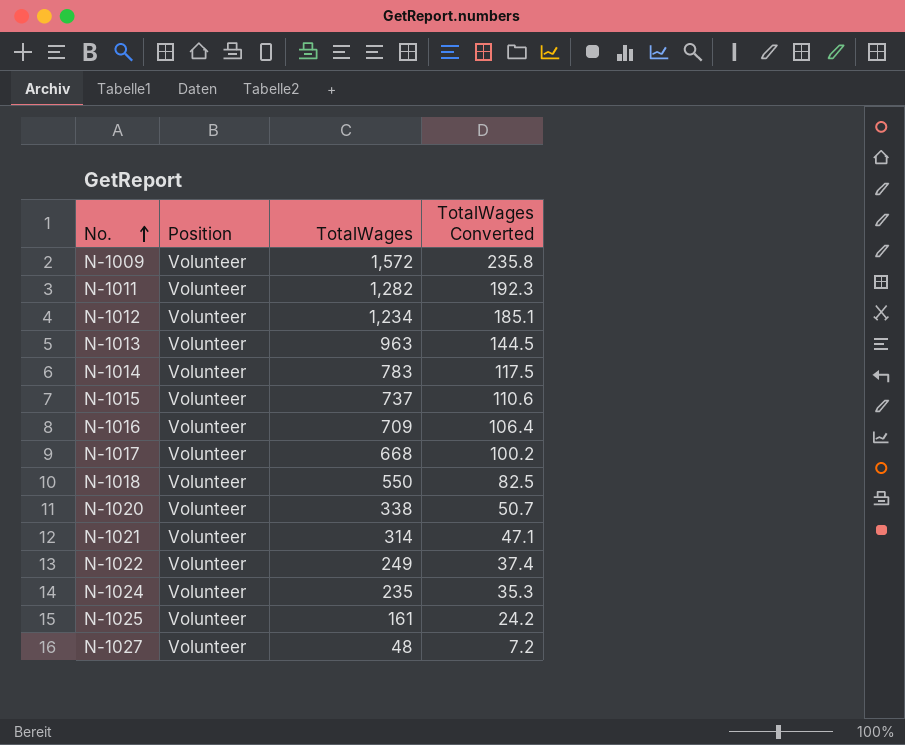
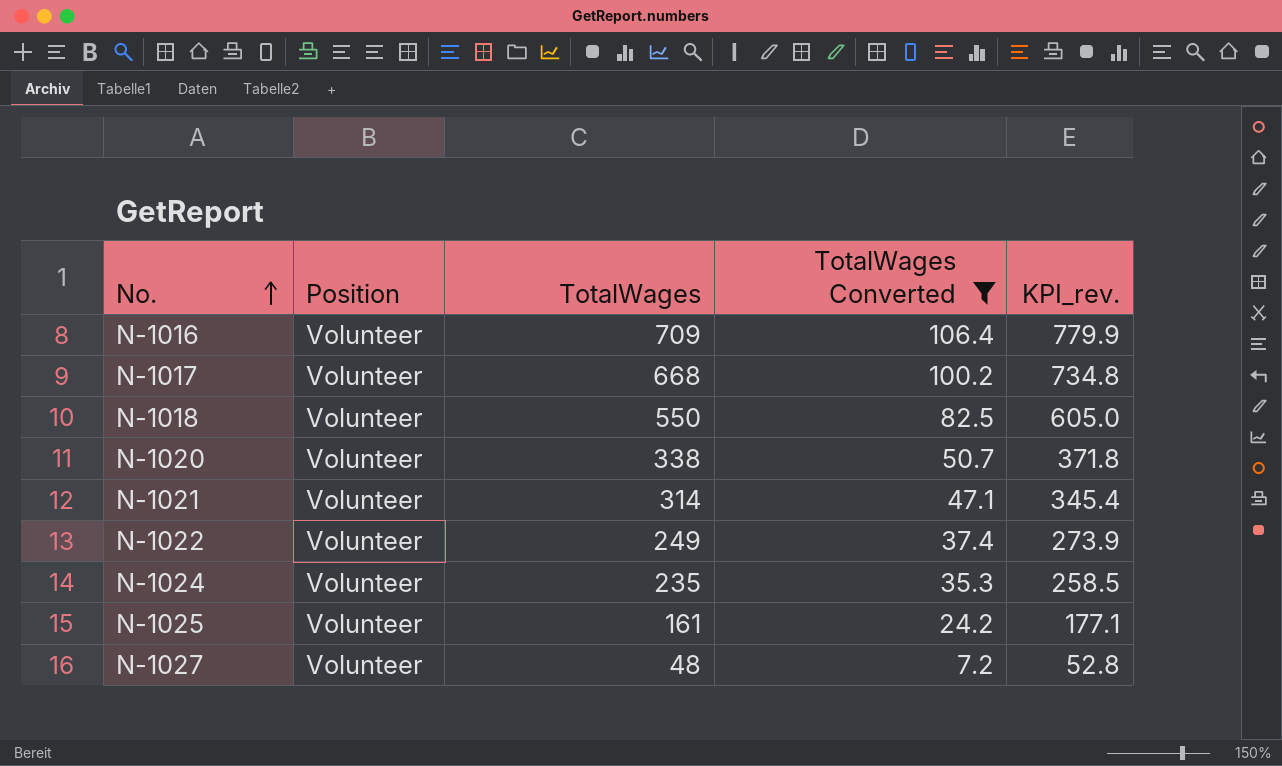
filter: none -> TotalWages Converted <= 106.4
column KPI_rev. | formula: none -> [TotalWages] * 1.1

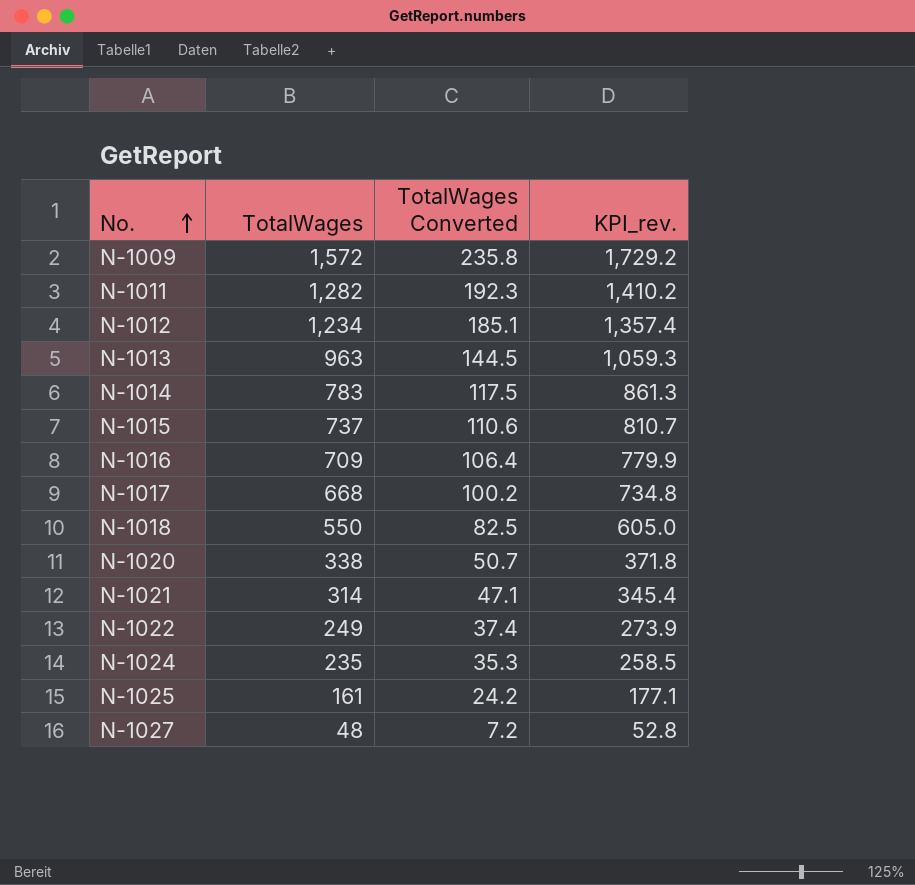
filter: TotalWages Converted <= 106.4 -> none
column Position | position: 2 -> none

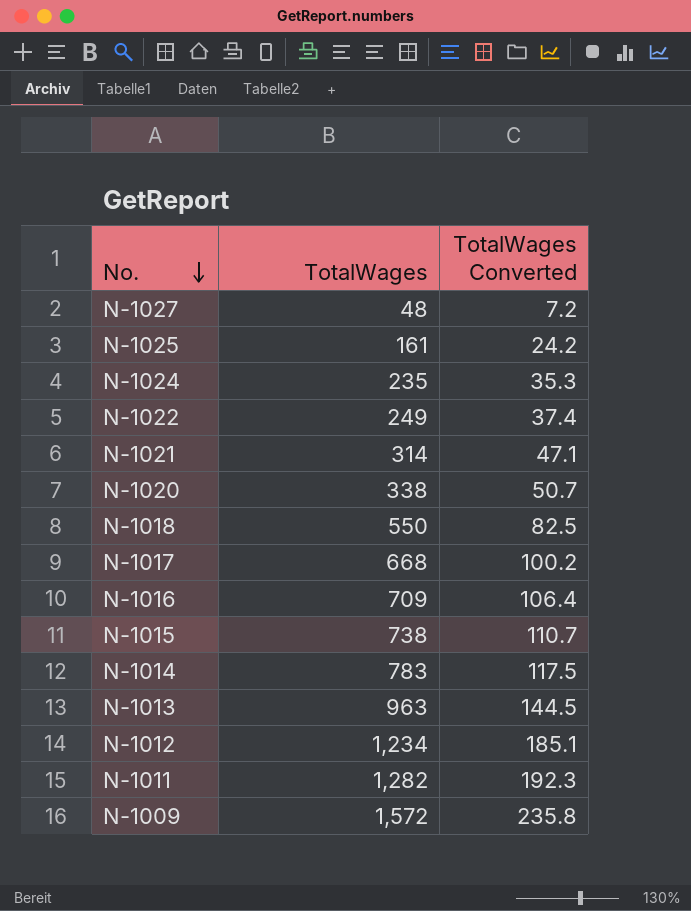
row order: No. ascending -> No. descending
column KPI_rev. | formula: [TotalWages] * 1.1 -> none
N-1015 | TotalWages: 737 -> 738
N-1015 | TotalWages Converted: 110.6 -> 110.7

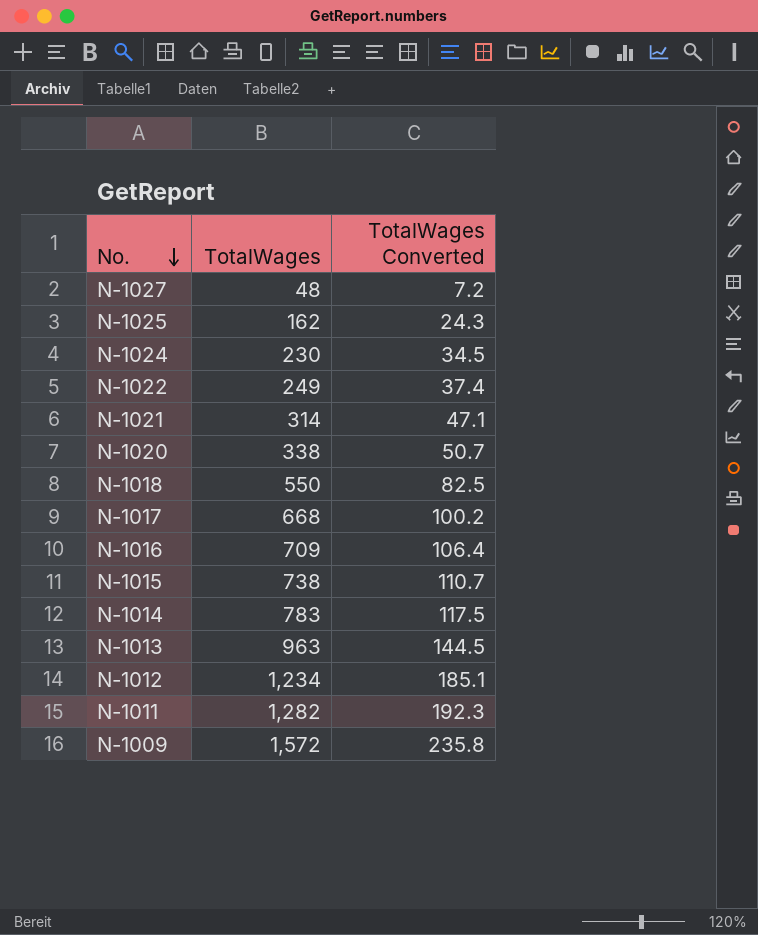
N-1025 | TotalWages: 161 -> 162
N-1025 | TotalWages Converted: 24.2 -> 24.3
N-1024 | TotalWages: 235 -> 230
N-1024 | TotalWages Converted: 35.3 -> 34.5

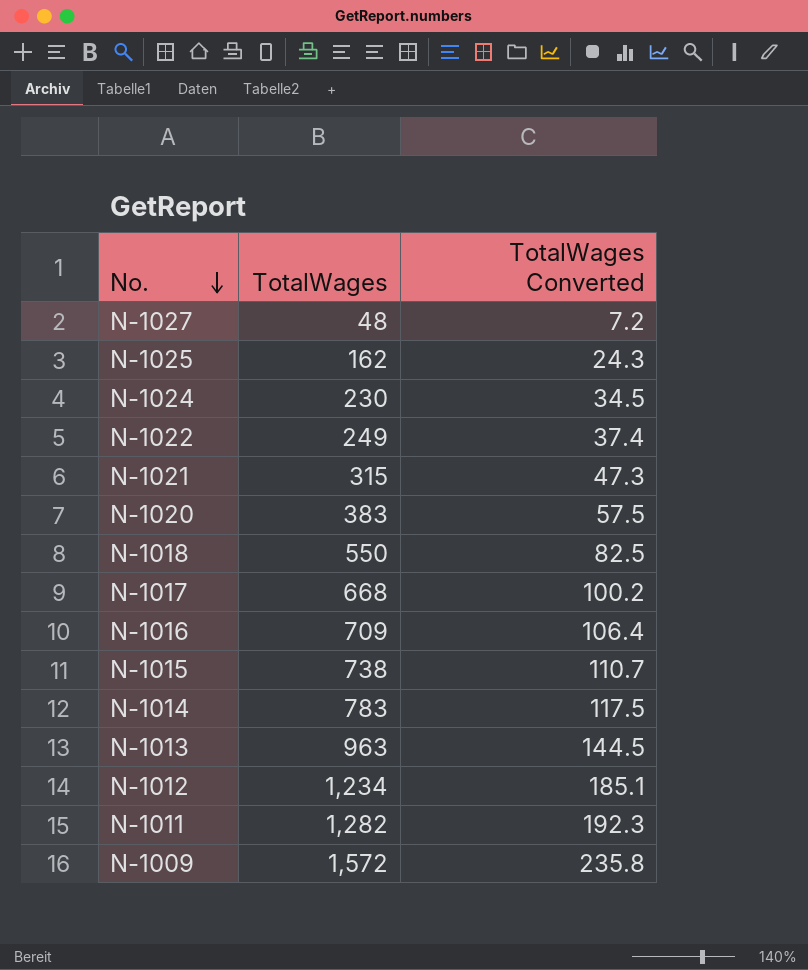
N-1021 | TotalWages: 314 -> 315
N-1021 | TotalWages Converted: 47.1 -> 47.3
N-1020 | TotalWages: 338 -> 383
N-1020 | TotalWages Converted: 50.7 -> 57.5

